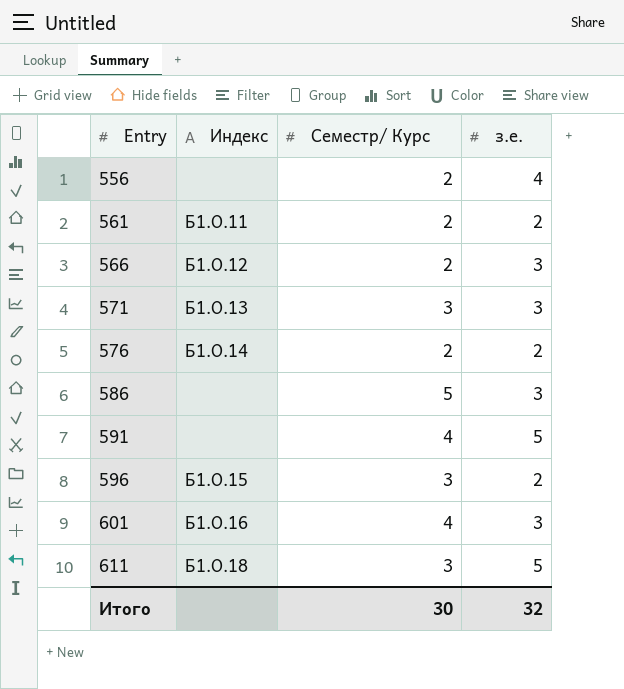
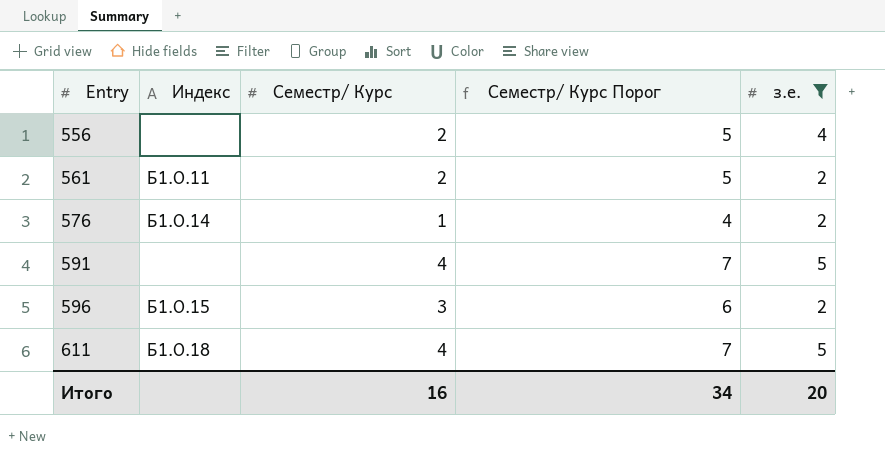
filter: none -> з.е. != 3
column Семестр/ Курс Порог | formula: none -> [Семестр/ Курс] + 3
576 | Семестр/ Курс: 2 -> 1
611 | Семестр/ Курс: 3 -> 4
Итого | Семестр/ Курс: 30 -> 16
Итого | з.е.: 32 -> 20

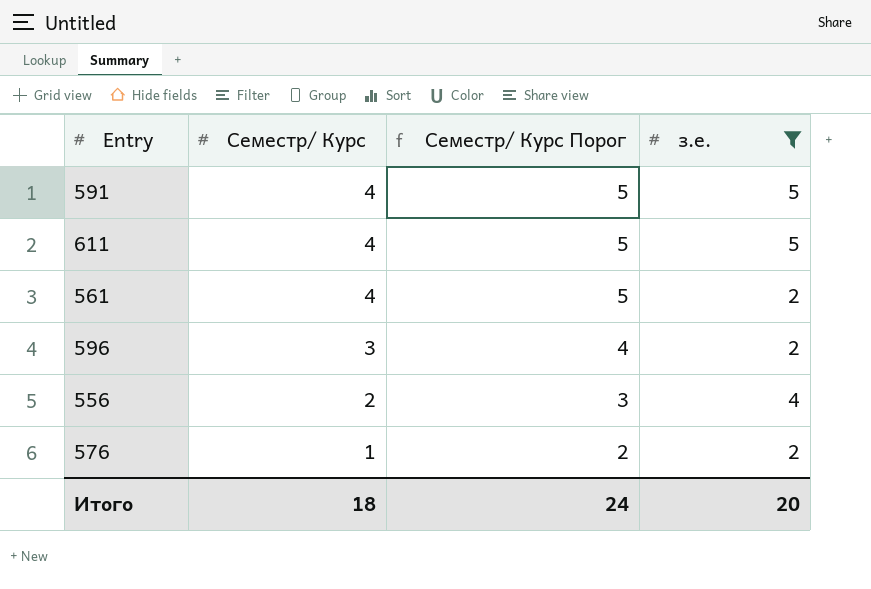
row order: Entry ascending -> Семестр/ Курс descending
column Индекс | position: 2 -> none
column Семестр/ Курс Порог | formula: [Семестр/ Курс] + 3 -> [Семестр/ Курс] + 1
561 | Семестр/ Курс: 2 -> 4
Итого | Семестр/ Курс: 16 -> 18
Итого | Семестр/ Курс Порог: 34 -> 24

